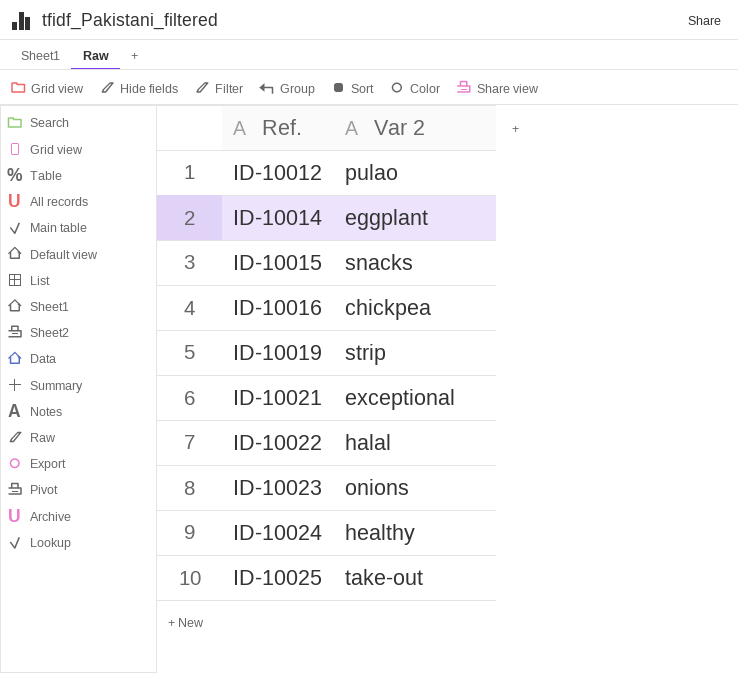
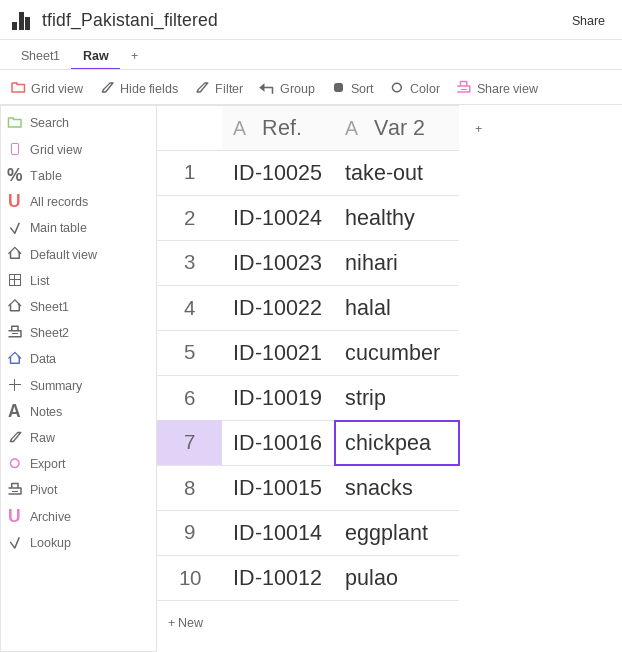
row order: Ref. ascending -> Ref. descending
ID-10023 | Var 2: onions -> nihari
ID-10021 | Var 2: exceptional -> cucumber

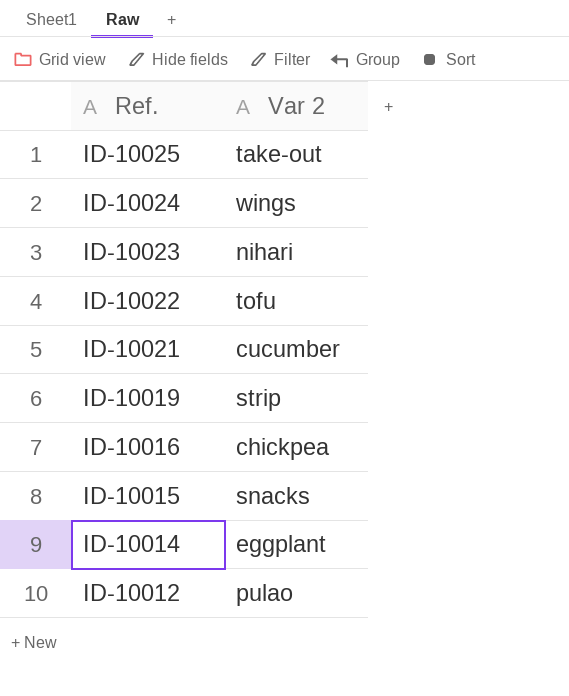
ID-10024 | Var 2: healthy -> wings
ID-10022 | Var 2: halal -> tofu

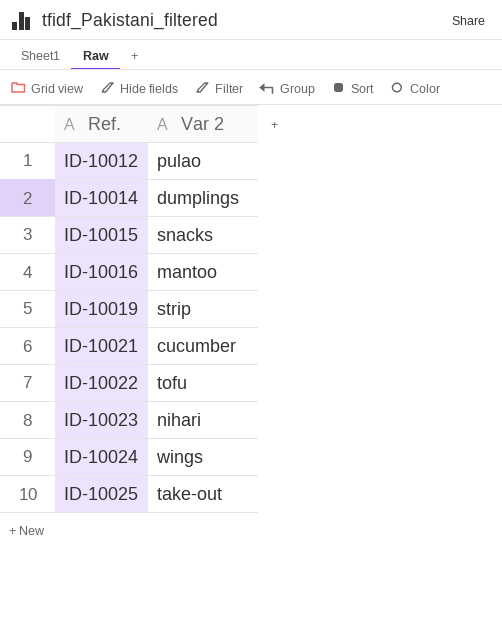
row order: Ref. descending -> Ref. ascending
ID-10014 | Var 2: eggplant -> dumplings
ID-10016 | Var 2: chickpea -> mantoo

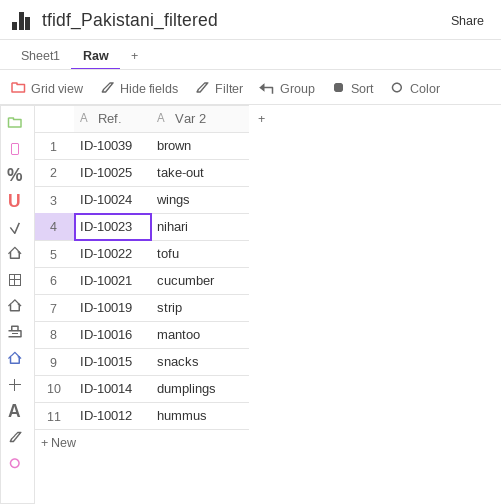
row order: Ref. ascending -> Ref. descending
row ID-10039: none -> brown
ID-10012 | Var 2: pulao -> hummus

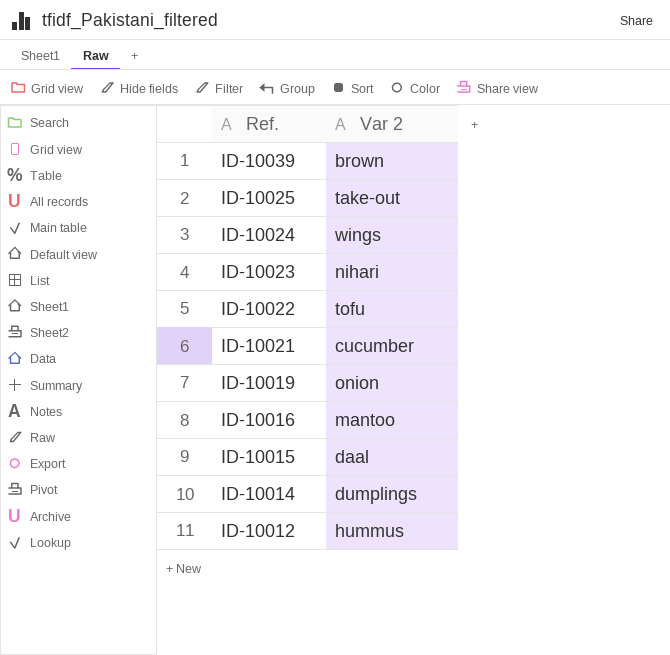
ID-10019 | Var 2: strip -> onion
ID-10015 | Var 2: snacks -> daal

